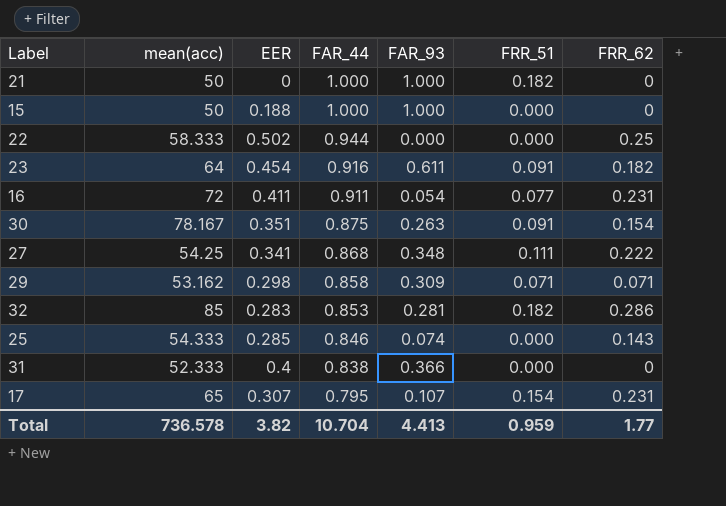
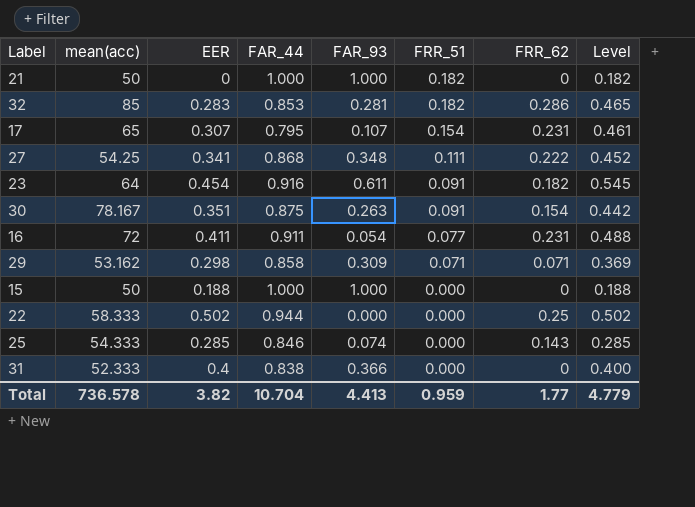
row order: FAR_44 descending -> FRR_51 descending
column Level | formula: none -> [EER] + [FRR_51]

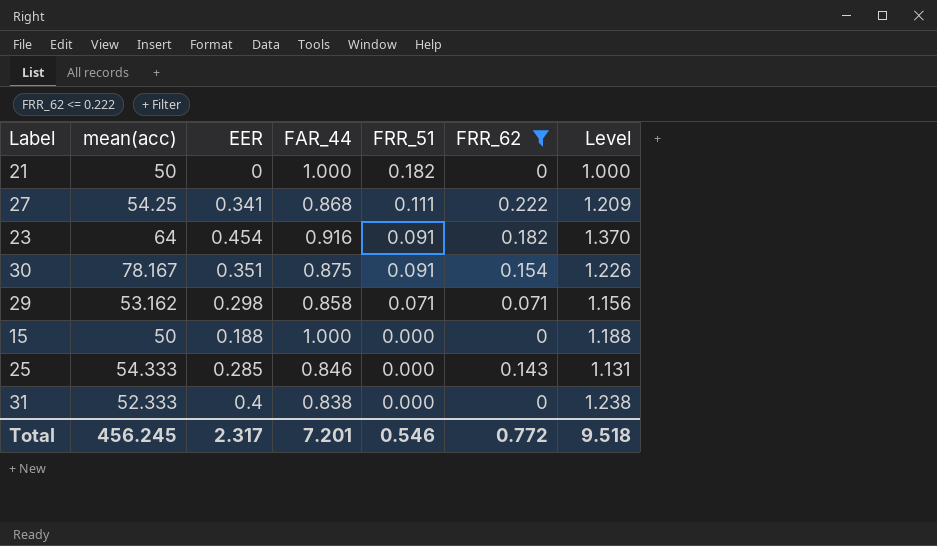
filter: none -> FRR_62 <= 0.222
column FAR_93 | position: 5 -> none
column Level | formula: [EER] + [FRR_51] -> [EER] + [FAR_44]
Total | mean(acc): 736.578 -> 456.245
Total | EER: 3.82 -> 2.317
Total | FAR_44: 10.704 -> 7.201
Total | FRR_51: 0.959 -> 0.546
Total | FRR_62: 1.77 -> 0.772
Total | Level: 4.779 -> 9.518

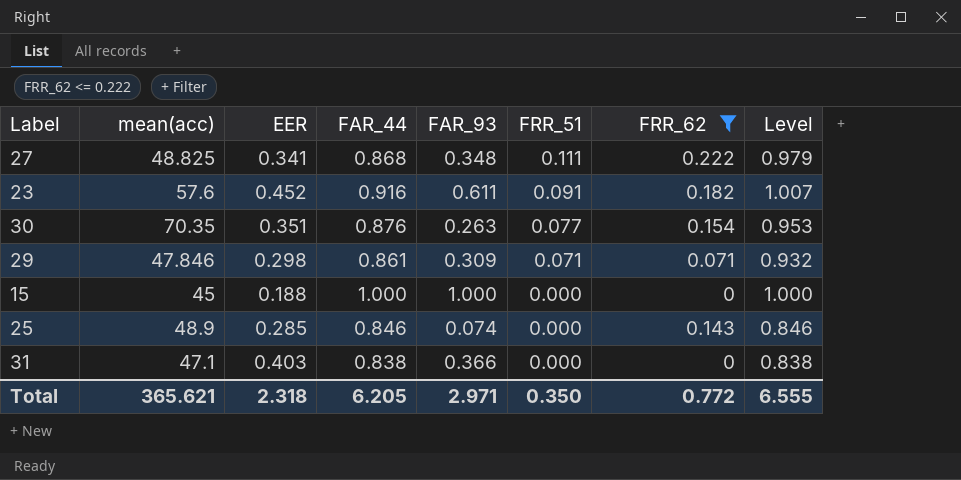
column FAR_93 | position: none -> 5
column Level | formula: [EER] + [FAR_44] -> [FAR_44] + [FRR_51]
row 21: 50 | 0 | 1.000 | 0.182 | 0 | 1.000 -> none
27 | mean(acc): 54.25 -> 48.825
23 | mean(acc): 64 -> 57.6
23 | EER: 0.454 -> 0.452
30 | mean(acc): 78.167 -> 70.35
30 | FAR_44: 0.875 -> 0.876
30 | FRR_51: 0.091 -> 0.077
29 | mean(acc): 53.162 -> 47.846
29 | FAR_44: 0.858 -> 0.861
15 | mean(acc): 50 -> 45
25 | mean(acc): 54.333 -> 48.9
31 | mean(acc): 52.333 -> 47.1
31 | EER: 0.4 -> 0.403
Total | mean(acc): 456.245 -> 365.621
Total | EER: 2.317 -> 2.318
Total | FAR_44: 7.201 -> 6.205
Total | FRR_51: 0.546 -> 0.350
Total | Level: 9.518 -> 6.555

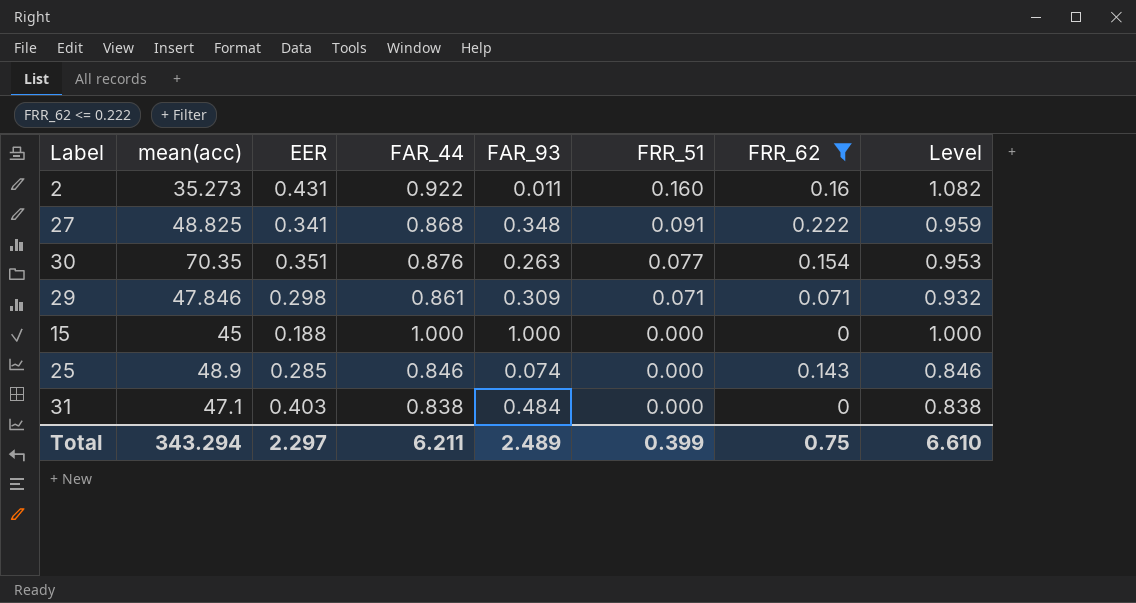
row 23: 57.6 | 0.452 | 0.916 | 0.611 | 0.091 | 0.182 | 1.007 -> none
row 2: none -> 35.273 | 0.431 | 0.922 | 0.011 | 0.160 | 0.16 | 1.082
27 | FRR_51: 0.111 -> 0.091
27 | Level: 0.979 -> 0.959
31 | FAR_93: 0.366 -> 0.484
Total | mean(acc): 365.621 -> 343.294
Total | EER: 2.318 -> 2.297
Total | FAR_44: 6.205 -> 6.211
Total | FAR_93: 2.971 -> 2.489
Total | FRR_51: 0.350 -> 0.399
Total | FRR_62: 0.772 -> 0.75
Total | Level: 6.555 -> 6.610

